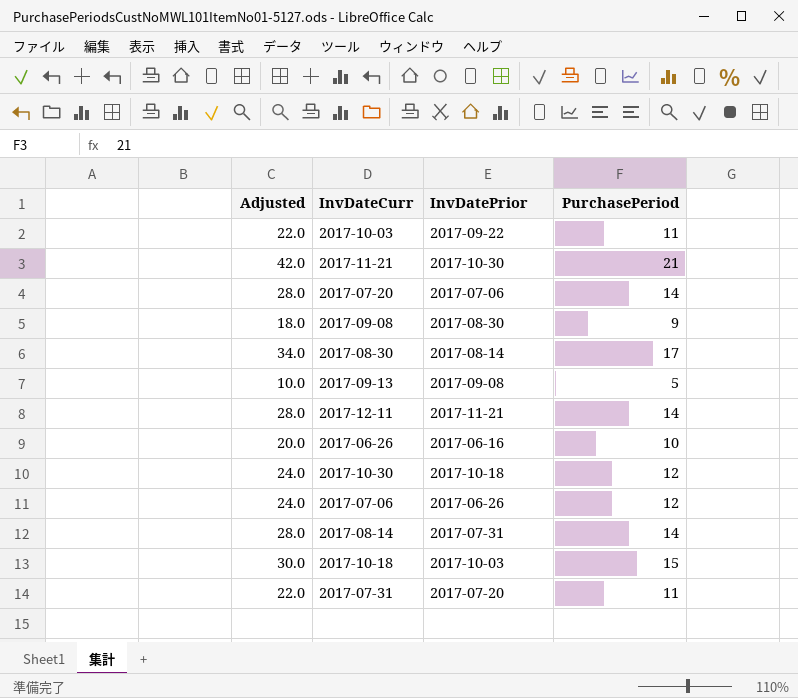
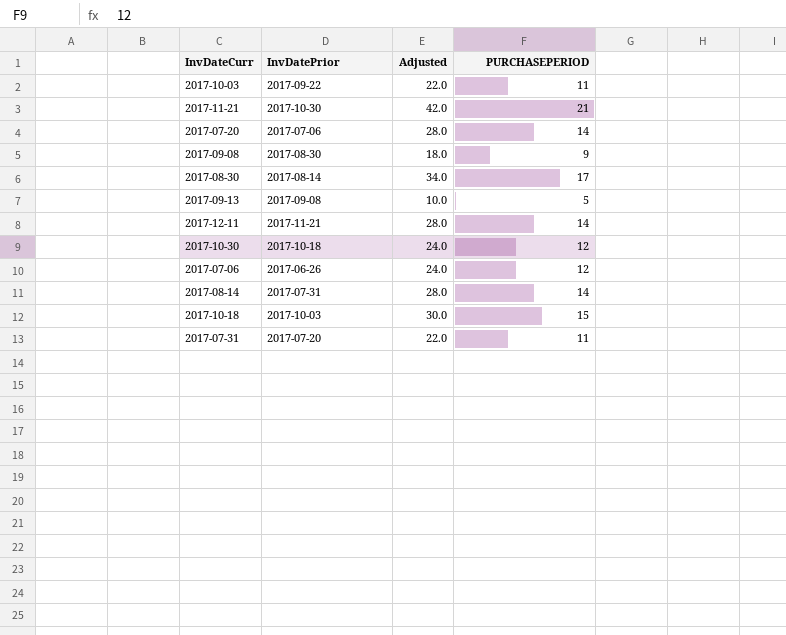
column Adjusted | position: 1 -> 3
column name: PurchasePeriod -> PURCHASEPERIOD
row 2017-06-26: 20.0 | 2017-06-16 | 10 -> none

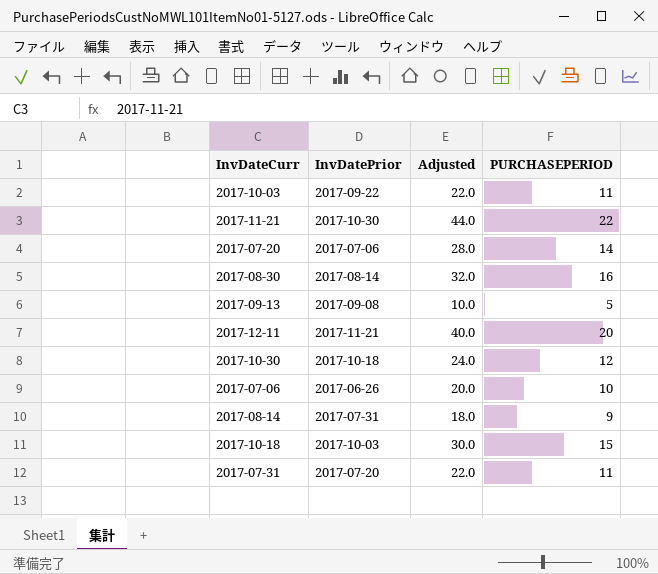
row 2017-09-08: 2017-08-30 | 18.0 | 9 -> none
2017-11-21 | Adjusted: 42.0 -> 44.0
2017-11-21 | PURCHASEPERIOD: 21 -> 22
2017-08-30 | Adjusted: 34.0 -> 32.0
2017-08-30 | PURCHASEPERIOD: 17 -> 16
2017-12-11 | Adjusted: 28.0 -> 40.0
2017-12-11 | PURCHASEPERIOD: 14 -> 20
2017-07-06 | Adjusted: 24.0 -> 20.0
2017-07-06 | PURCHASEPERIOD: 12 -> 10
2017-08-14 | Adjusted: 28.0 -> 18.0
2017-08-14 | PURCHASEPERIOD: 14 -> 9

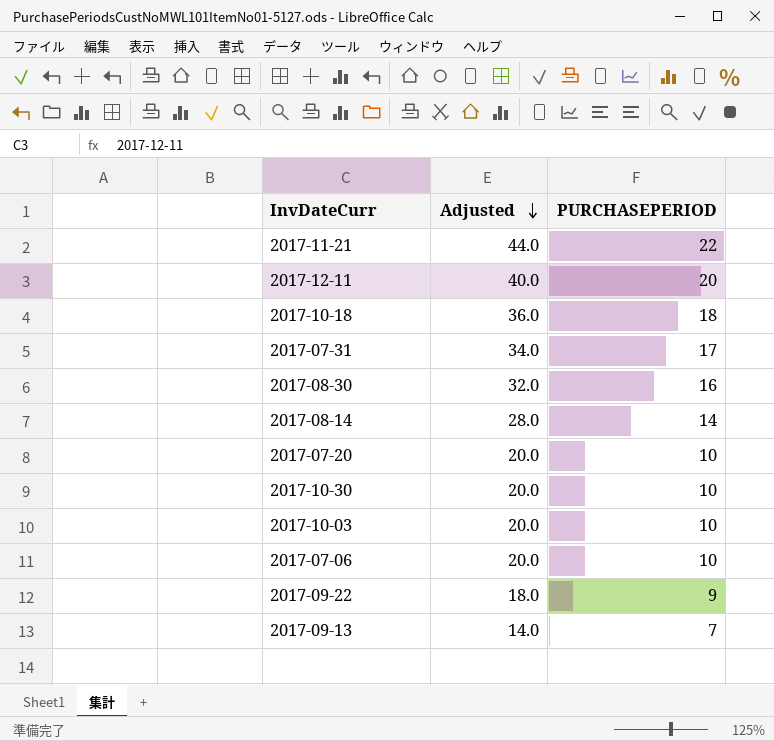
row order: none -> Adjusted descending
column InvDatePrior | position: 2 -> none
2017-10-18 | Adjusted: 30.0 -> 36.0
2017-10-18 | PURCHASEPERIOD: 15 -> 18
2017-07-31 | Adjusted: 22.0 -> 34.0
2017-07-31 | PURCHASEPERIOD: 11 -> 17
2017-08-14 | Adjusted: 18.0 -> 28.0
2017-08-14 | PURCHASEPERIOD: 9 -> 14
2017-07-20 | Adjusted: 28.0 -> 20.0
2017-07-20 | PURCHASEPERIOD: 14 -> 10
2017-10-30 | Adjusted: 24.0 -> 20.0
2017-10-30 | PURCHASEPERIOD: 12 -> 10
2017-10-03 | Adjusted: 22.0 -> 20.0
2017-10-03 | PURCHASEPERIOD: 11 -> 10
row 2017-09-22: none -> 18.0 | 9
2017-09-13 | Adjusted: 10.0 -> 14.0
2017-09-13 | PURCHASEPERIOD: 5 -> 7

